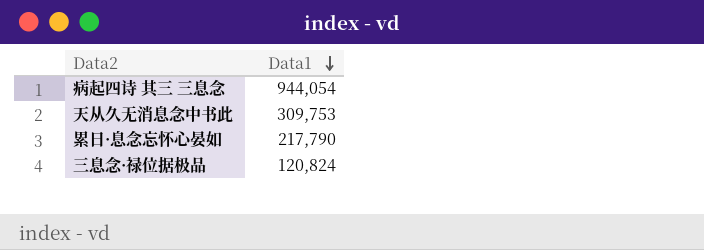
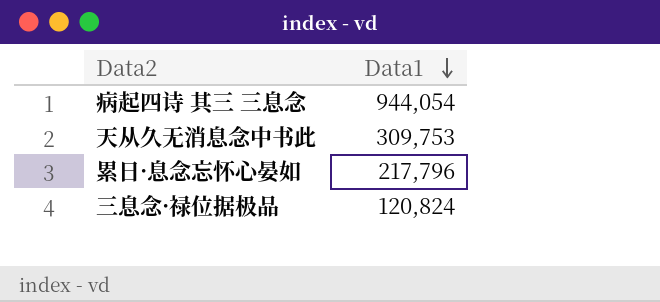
累日·息念忘怀心晏如 | Data1: 217,790 -> 217,796

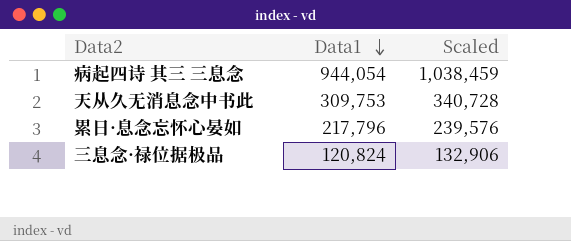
column Scaled | formula: none -> [Data1] * 1.1

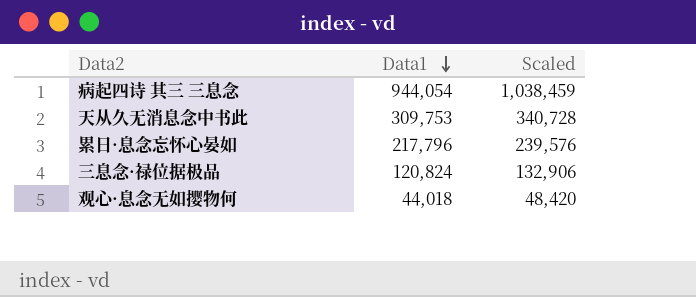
row 观心·息念无如撄物何: none -> 44,018 | 48,420

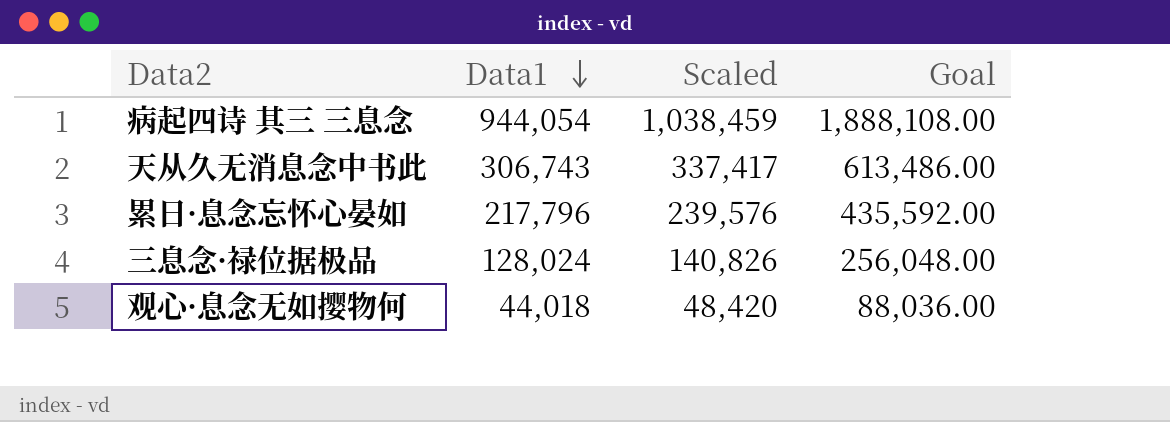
column Goal | formula: none -> [Data1] * 2
天从久无消息念中书此 | Data1: 309,753 -> 306,743
天从久无消息念中书此 | Scaled: 340,728 -> 337,417
三息念·禄位据极品 | Data1: 120,824 -> 128,024
三息念·禄位据极品 | Scaled: 132,906 -> 140,826

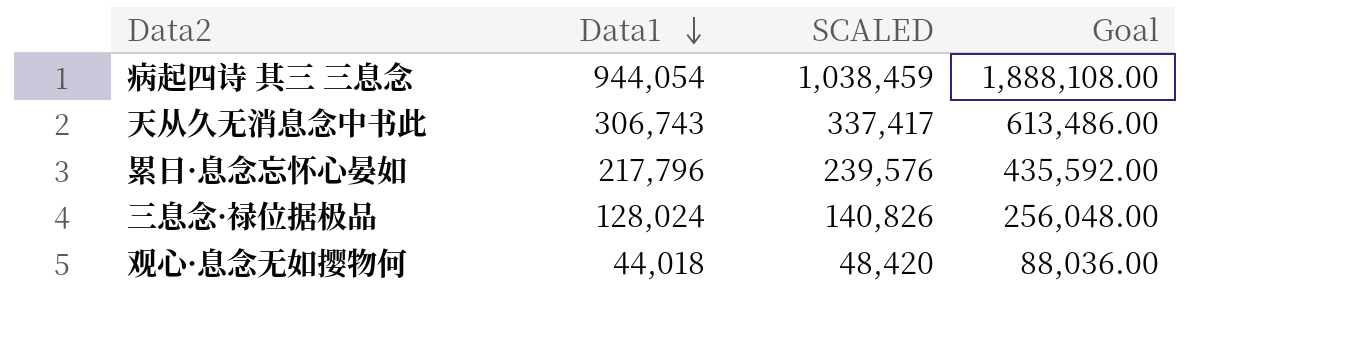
column name: Scaled -> SCALED

